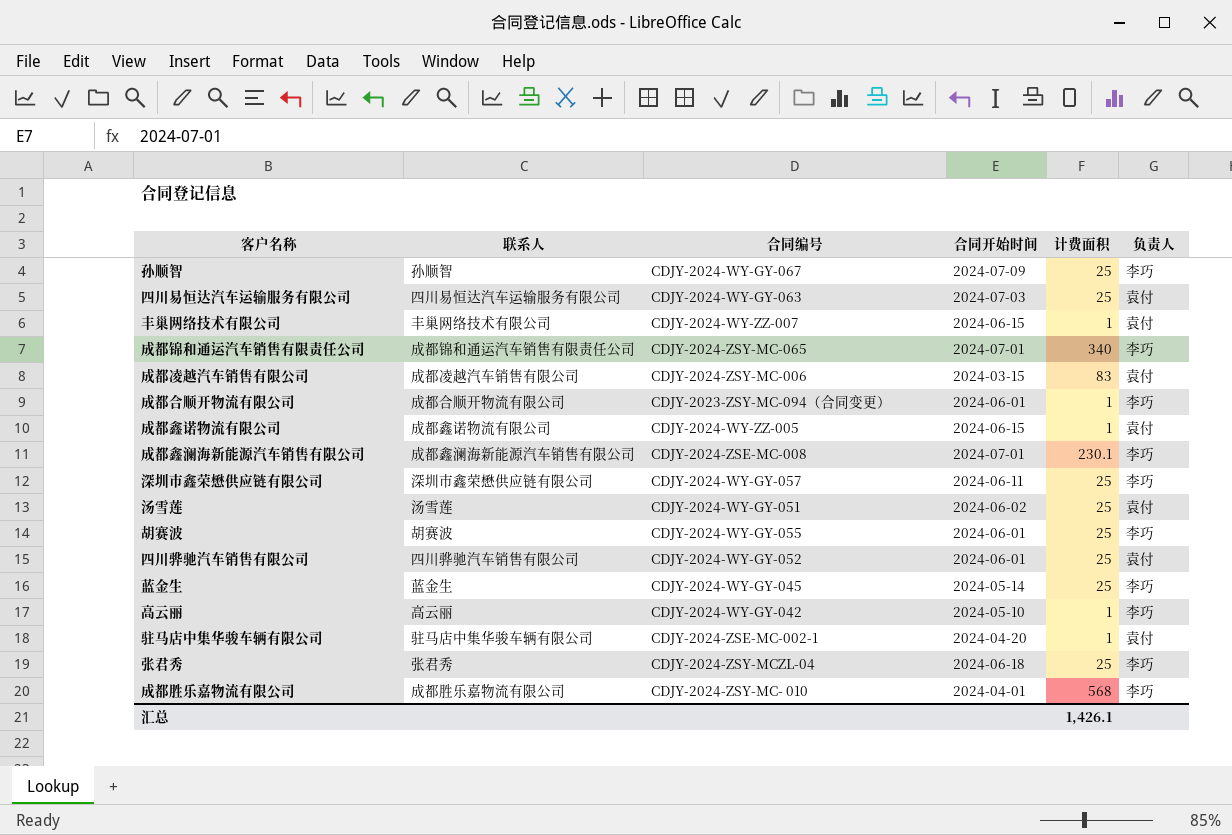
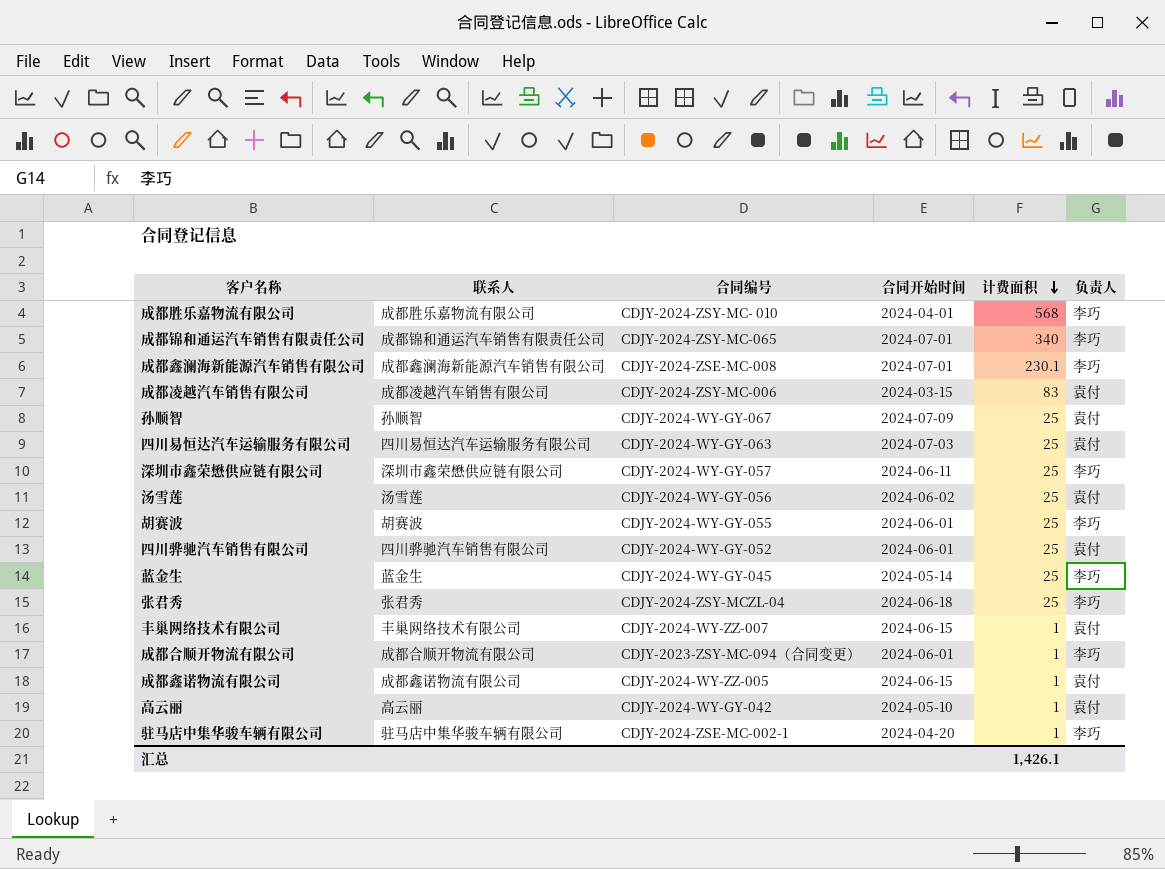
row order: none -> 计费面积 descending
孙顺智 | 负责人: 李巧 -> 袁付
汤雪莲 | 合同编号: CDJY-2024-WY-GY-051 -> CDJY-2024-WY-GY-056
高云丽 | 负责人: 李巧 -> 袁付
驻马店中集华骏车辆有限公司 | 负责人: 袁付 -> 李巧

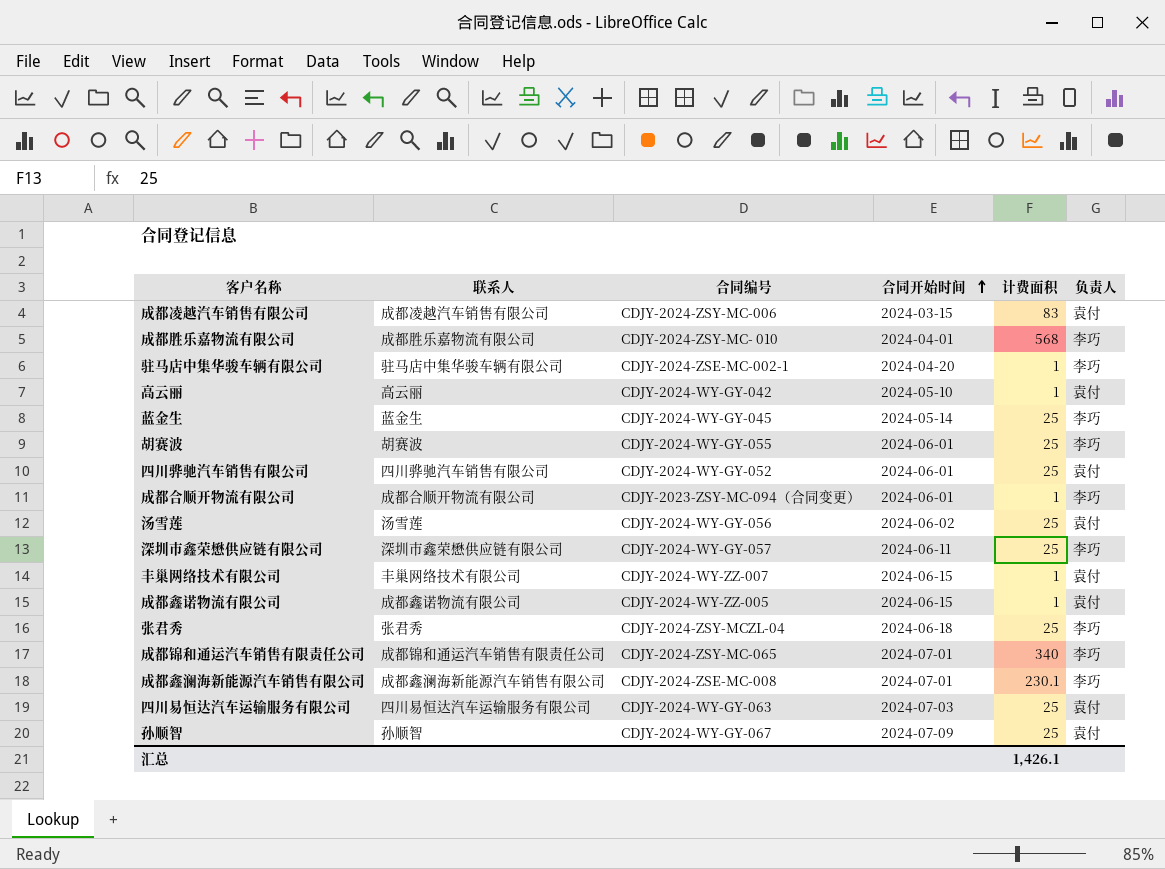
row order: 计费面积 descending -> 合同开始时间 ascending

